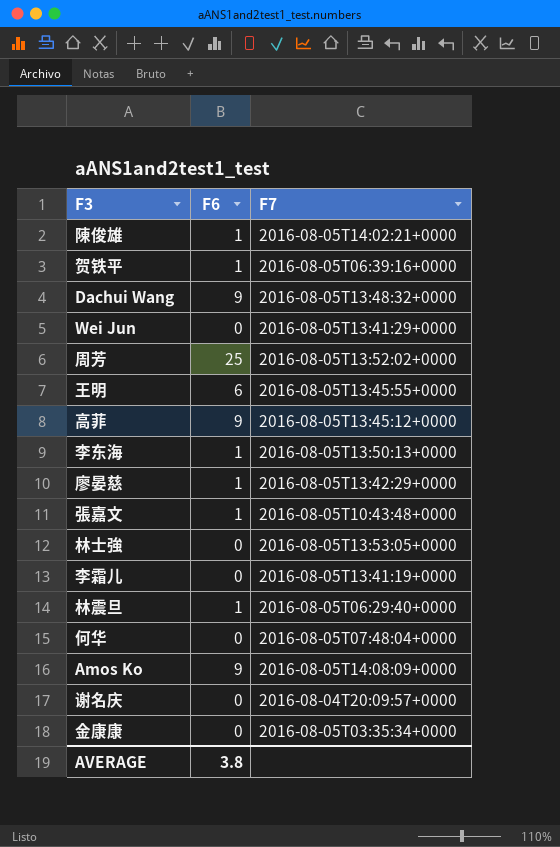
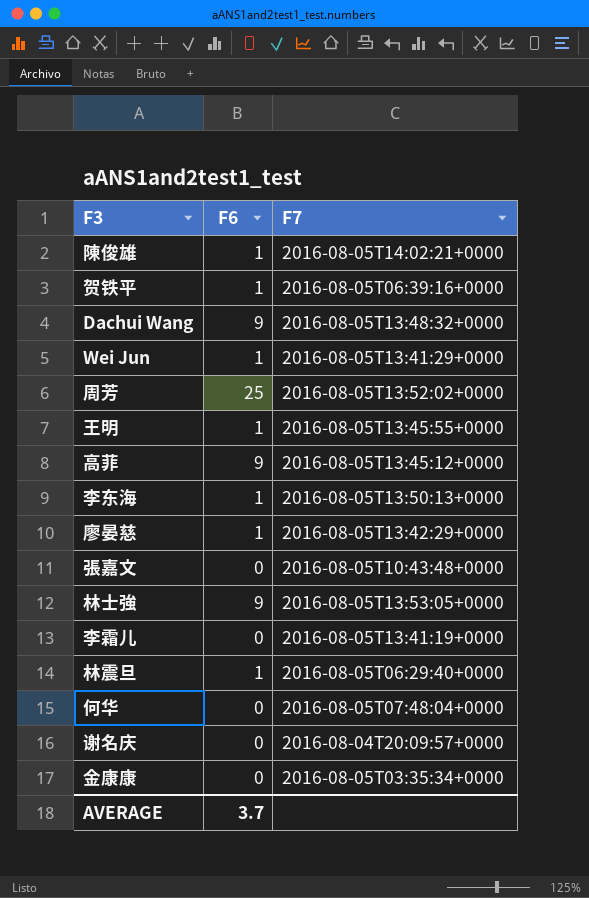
row Amos Ko: 9 | 2016-08-05T14:08:09+0000 -> none
Wei Jun | F6: 0 -> 1
王明 | F6: 6 -> 1
張嘉文 | F6: 1 -> 0
林士強 | F6: 0 -> 9
AVERAGE | F6: 3.8 -> 3.7

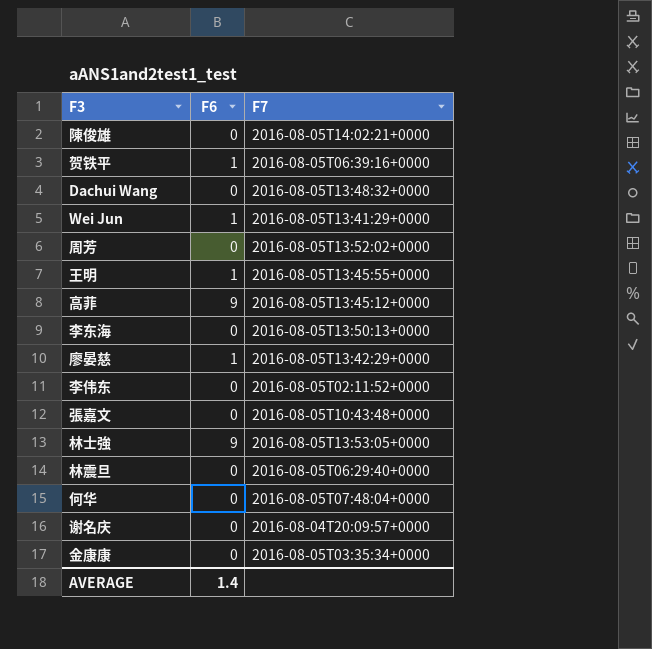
row 李霜儿: 0 | 2016-08-05T13:41:19+0000 -> none
陳俊雄 | F6: 1 -> 0
Dachui Wang | F6: 9 -> 0
周芳 | F6: 25 -> 0
李东海 | F6: 1 -> 0
row 李伟东: none -> 0 | 2016-08-05T02:11:52+0000
林震旦 | F6: 1 -> 0
AVERAGE | F6: 3.7 -> 1.4

